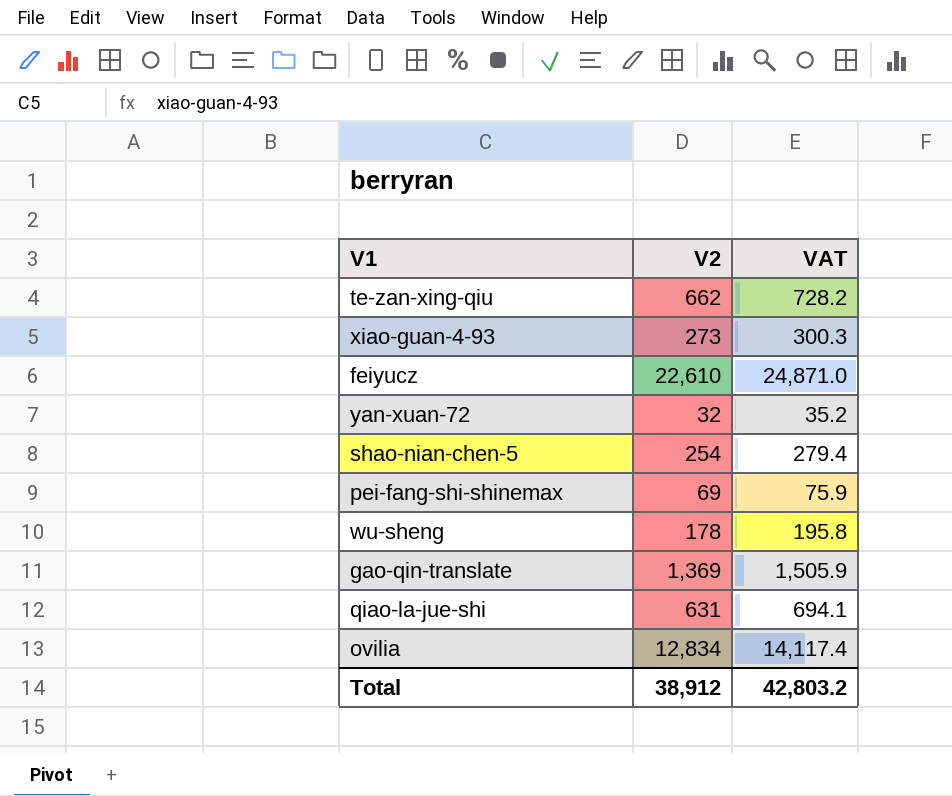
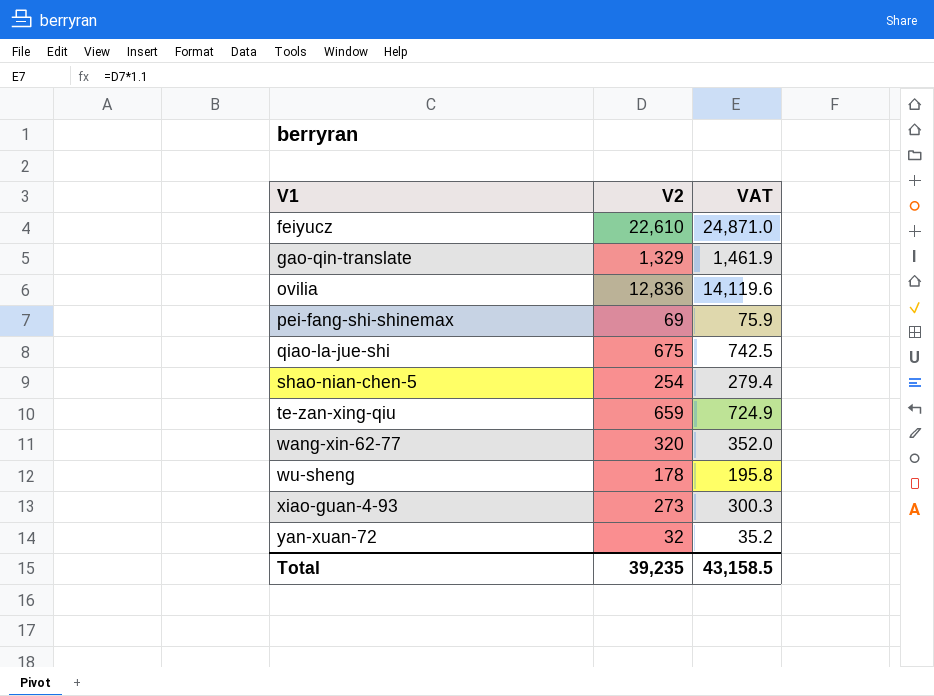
row order: none -> V1 ascending
gao-qin-translate | V2: 1,369 -> 1,329
gao-qin-translate | VAT: 1,505.9 -> 1,461.9
ovilia | V2: 12,834 -> 12,836
ovilia | VAT: 14,117.4 -> 14,119.6
qiao-la-jue-shi | V2: 631 -> 675
qiao-la-jue-shi | VAT: 694.1 -> 742.5
te-zan-xing-qiu | V2: 662 -> 659
te-zan-xing-qiu | VAT: 728.2 -> 724.9
row wang-xin-62-77: none -> 320 | 352.0
Total | V2: 38,912 -> 39,235
Total | VAT: 42,803.2 -> 43,158.5

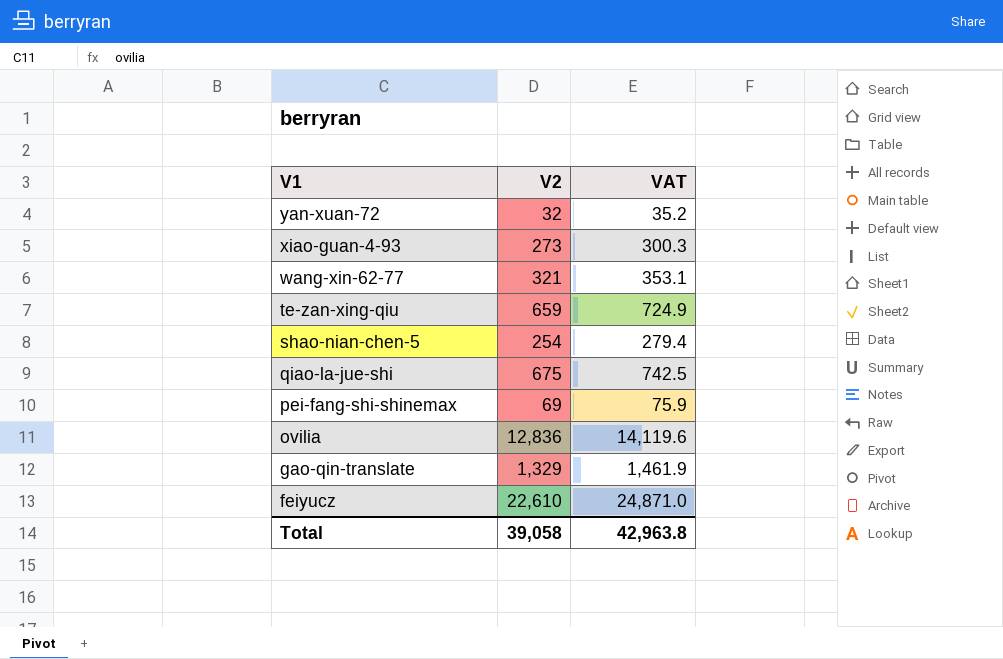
row order: V1 ascending -> V1 descending
row wu-sheng: 178 | 195.8 -> none
wang-xin-62-77 | V2: 320 -> 321
wang-xin-62-77 | VAT: 352.0 -> 353.1
Total | V2: 39,235 -> 39,058
Total | VAT: 43,158.5 -> 42,963.8

